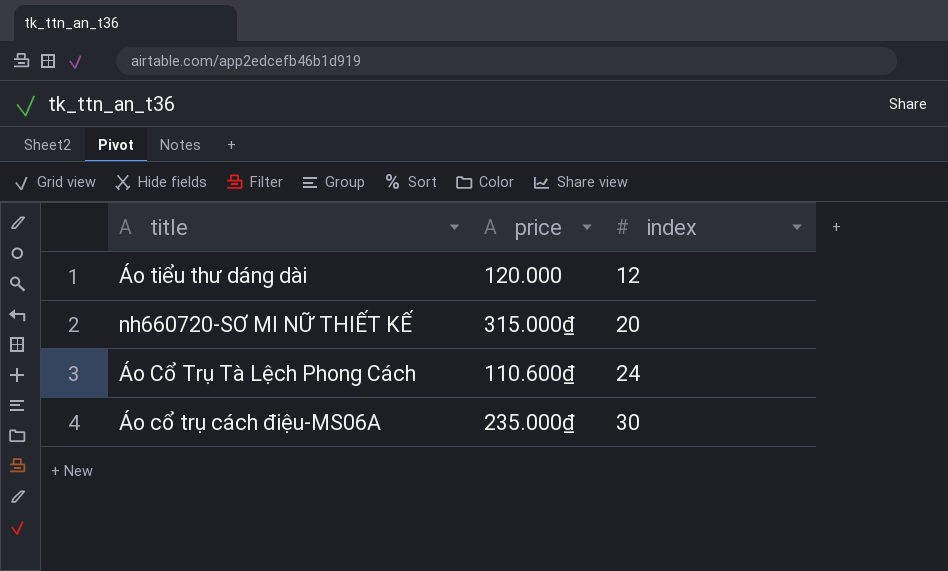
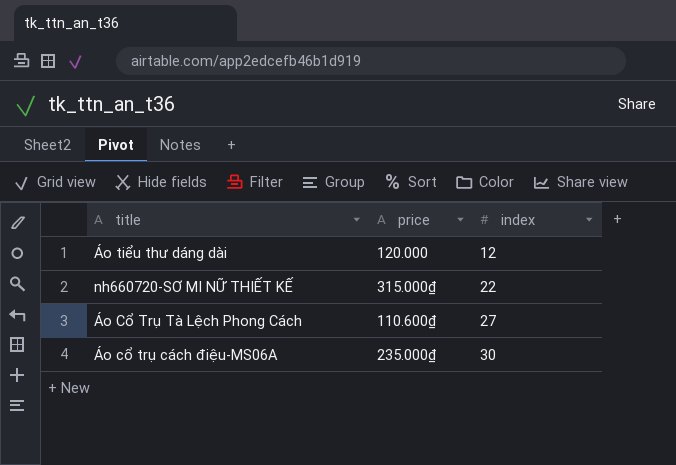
nh660720-SƠ MI NỮ THIẾT KẾ | index: 20 -> 22
Áo Cổ Trụ Tà Lệch Phong Cách | index: 24 -> 27

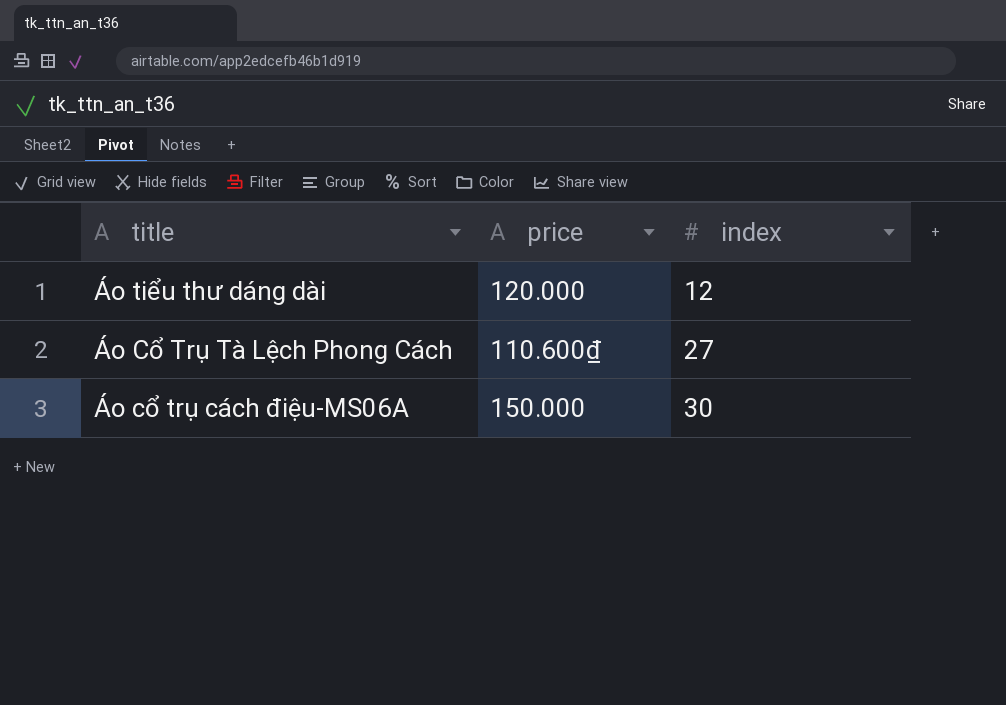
row nh660720-SƠ MI NỮ THIẾT KẾ: 315.000₫ | 22 -> none
Áo cổ trụ cách điệu-MS06A | price: 235.000₫ -> 150.000

